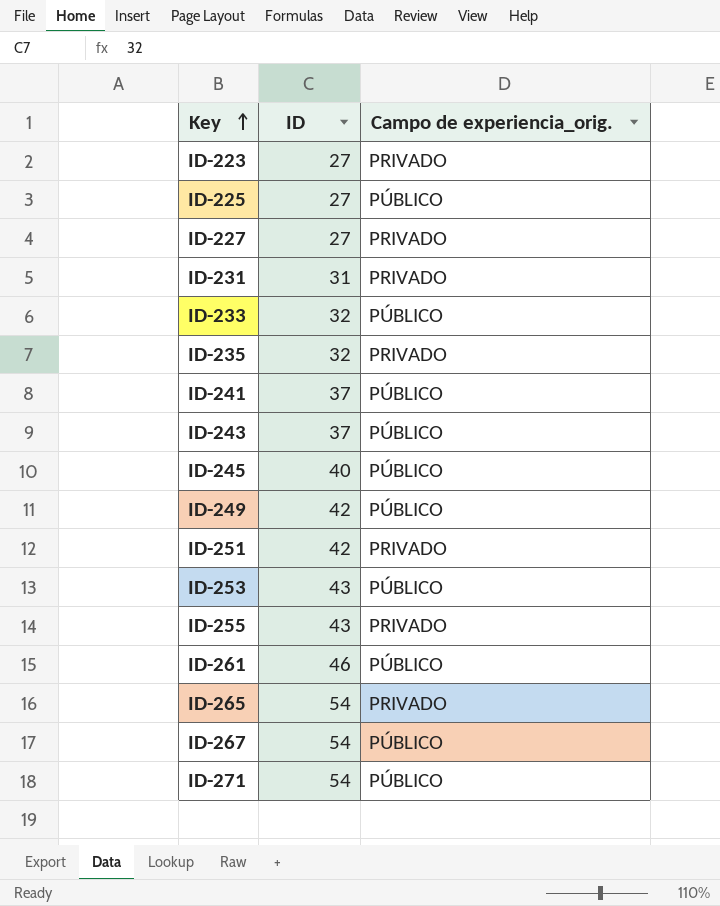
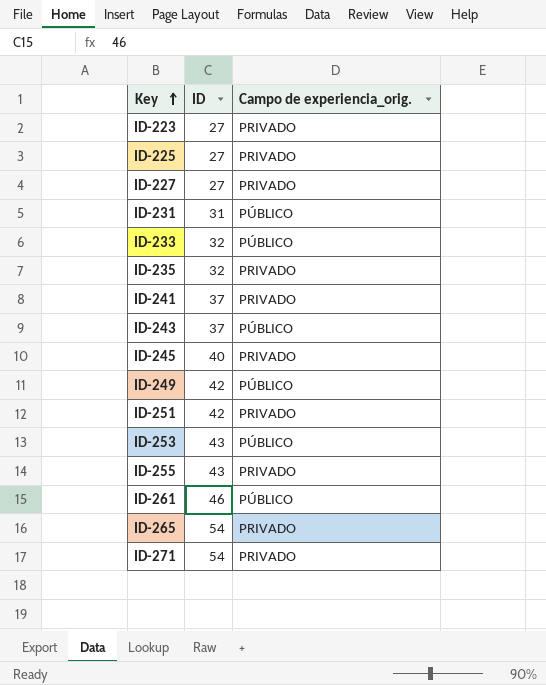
row ID-267: 54 | PÚBLICO -> none
ID-225 | Campo de experiencia_orig.: PÚBLICO -> PRIVADO
ID-231 | Campo de experiencia_orig.: PRIVADO -> PÚBLICO
ID-241 | Campo de experiencia_orig.: PÚBLICO -> PRIVADO
ID-245 | Campo de experiencia_orig.: PÚBLICO -> PRIVADO
ID-271 | Campo de experiencia_orig.: PÚBLICO -> PRIVADO

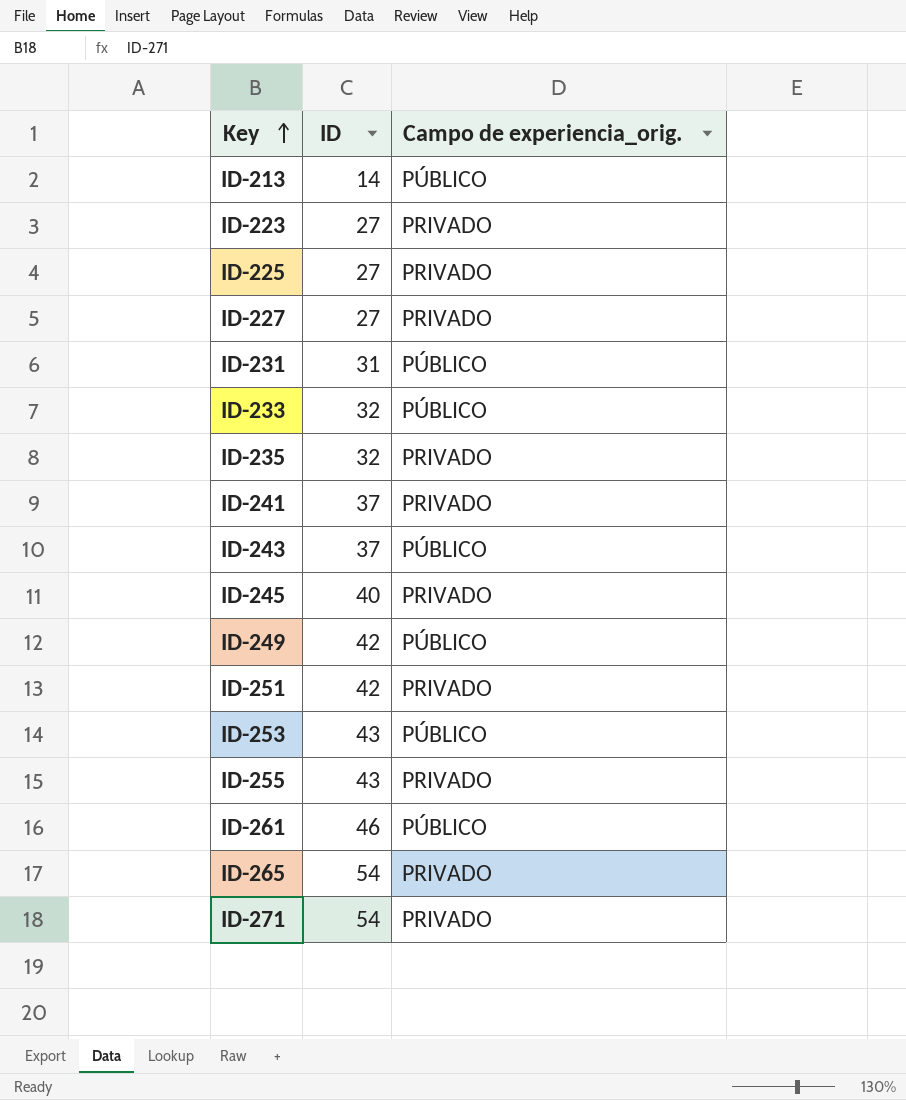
row ID-213: none -> 14 | PÚBLICO

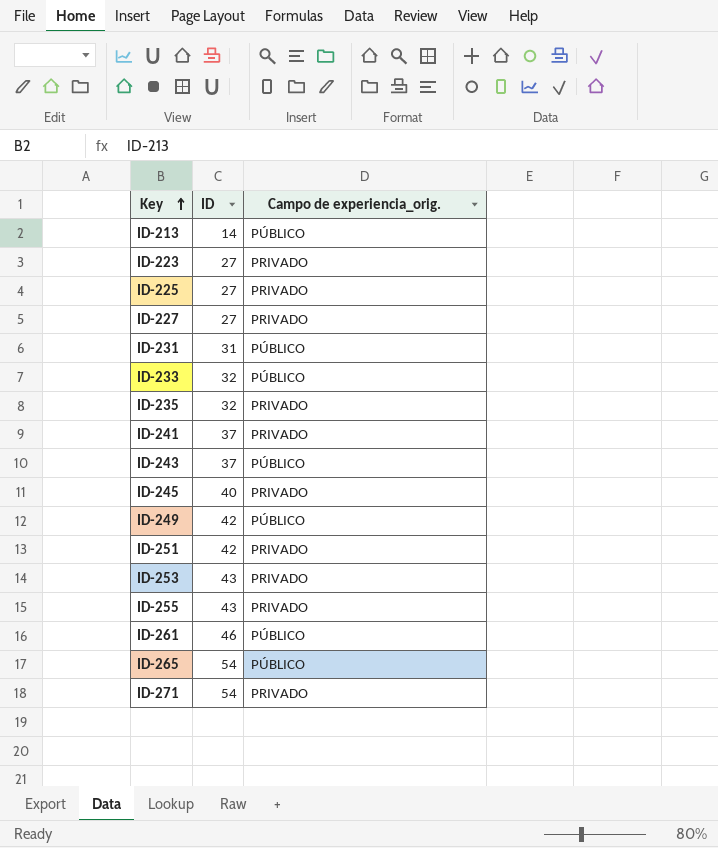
ID-253 | Campo de experiencia_orig.: PÚBLICO -> PRIVADO
ID-265 | Campo de experiencia_orig.: PRIVADO -> PÚBLICO

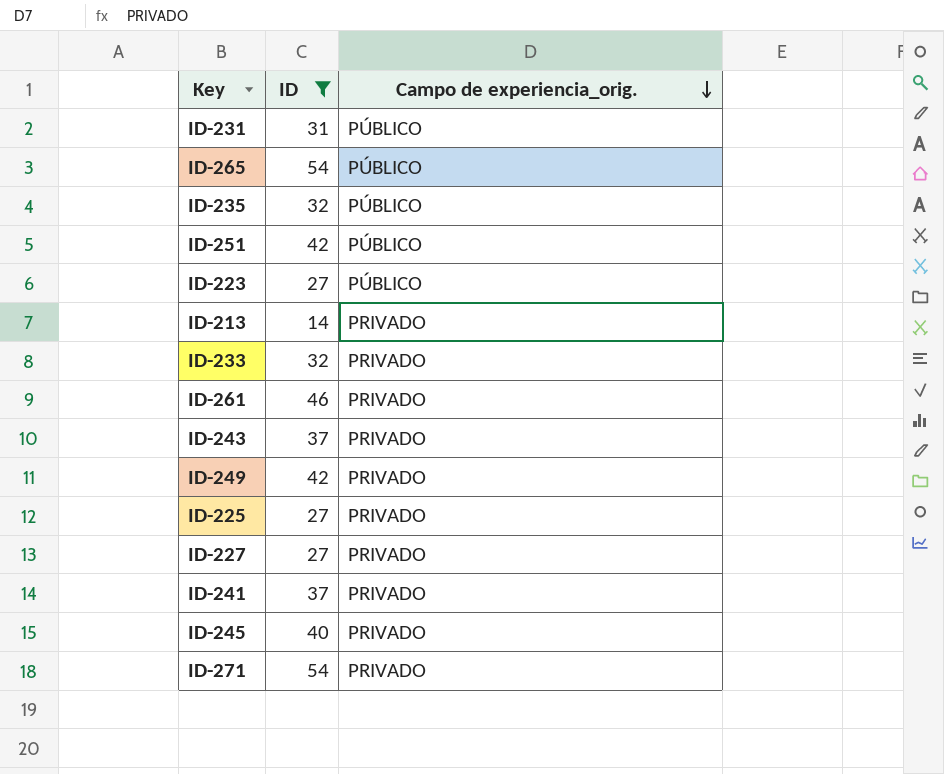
filter: none -> ID != 43
row order: Key ascending -> Campo de experiencia_orig. descending
ID-235 | Campo de experiencia_orig.: PRIVADO -> PÚBLICO
ID-251 | Campo de experiencia_orig.: PRIVADO -> PÚBLICO
ID-223 | Campo de experiencia_orig.: PRIVADO -> PÚBLICO
ID-213 | Campo de experiencia_orig.: PÚBLICO -> PRIVADO
ID-233 | Campo de experiencia_orig.: PÚBLICO -> PRIVADO
ID-261 | Campo de experiencia_orig.: PÚBLICO -> PRIVADO
ID-243 | Campo de experiencia_orig.: PÚBLICO -> PRIVADO
ID-249 | Campo de experiencia_orig.: PÚBLICO -> PRIVADO

